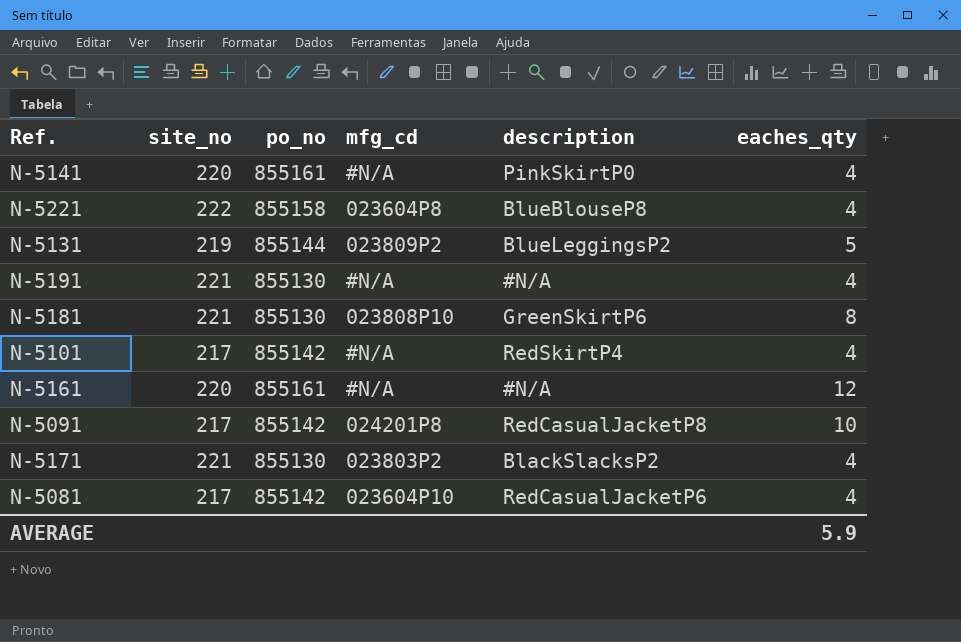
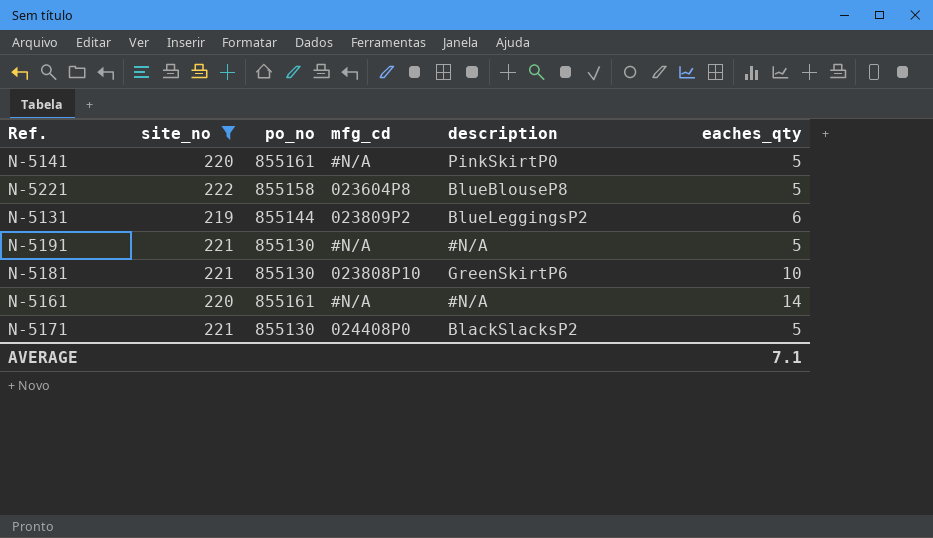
filter: none -> site_no != 217
N-5141 | eaches_qty: 4 -> 5
N-5221 | eaches_qty: 4 -> 5
N-5131 | eaches_qty: 5 -> 6
N-5191 | eaches_qty: 4 -> 5
N-5181 | eaches_qty: 8 -> 10
N-5161 | eaches_qty: 12 -> 14
N-5171 | mfg_cd: 023803P2 -> 024408P0
N-5171 | eaches_qty: 4 -> 5
AVERAGE | eaches_qty: 5.9 -> 7.1

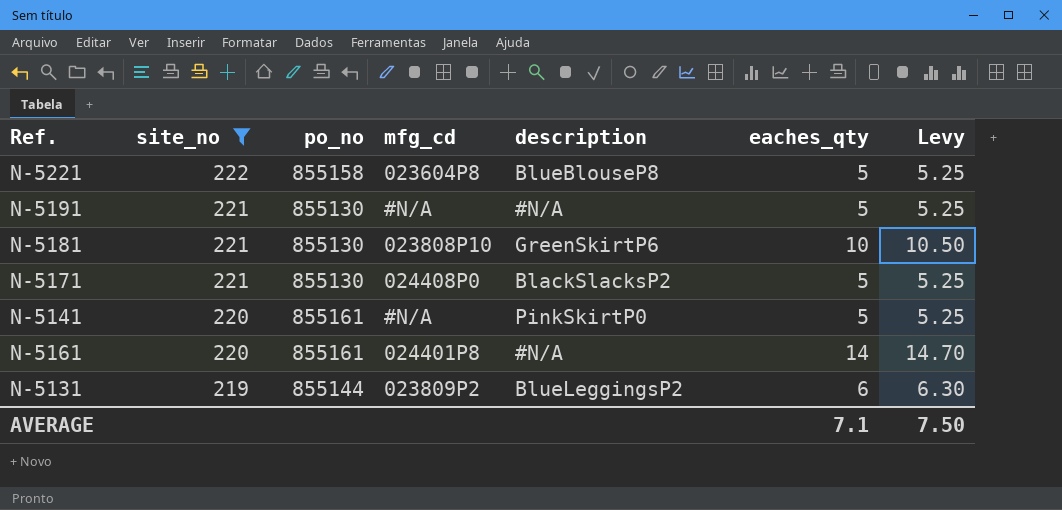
row order: none -> site_no descending
column Levy | formula: none -> [eaches_qty] * 1.05
N-5161 | mfg_cd: #N/A -> 024401P8

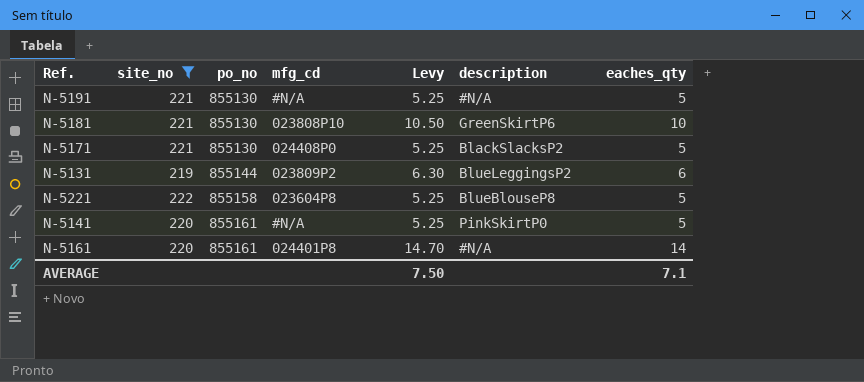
row order: site_no descending -> po_no ascending
column Levy | position: 7 -> 5

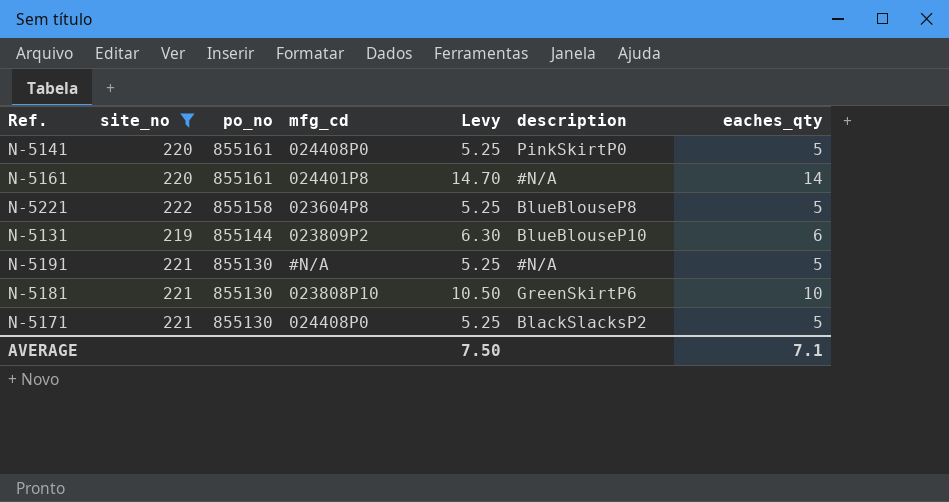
row order: po_no ascending -> po_no descending
N-5141 | mfg_cd: #N/A -> 024408P0
N-5131 | description: BlueLeggingsP2 -> BlueBlouseP10

